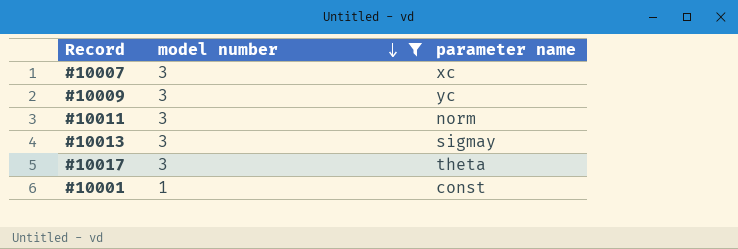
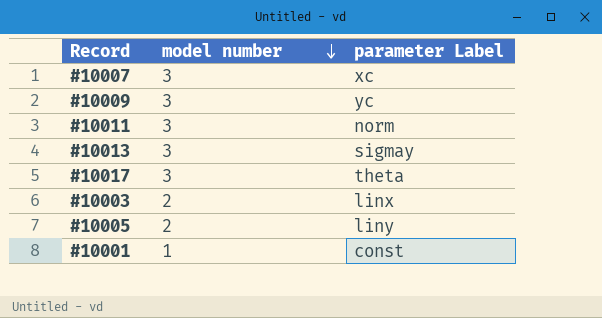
filter: model number != 2 -> none
column name: parameter name -> parameter Label

